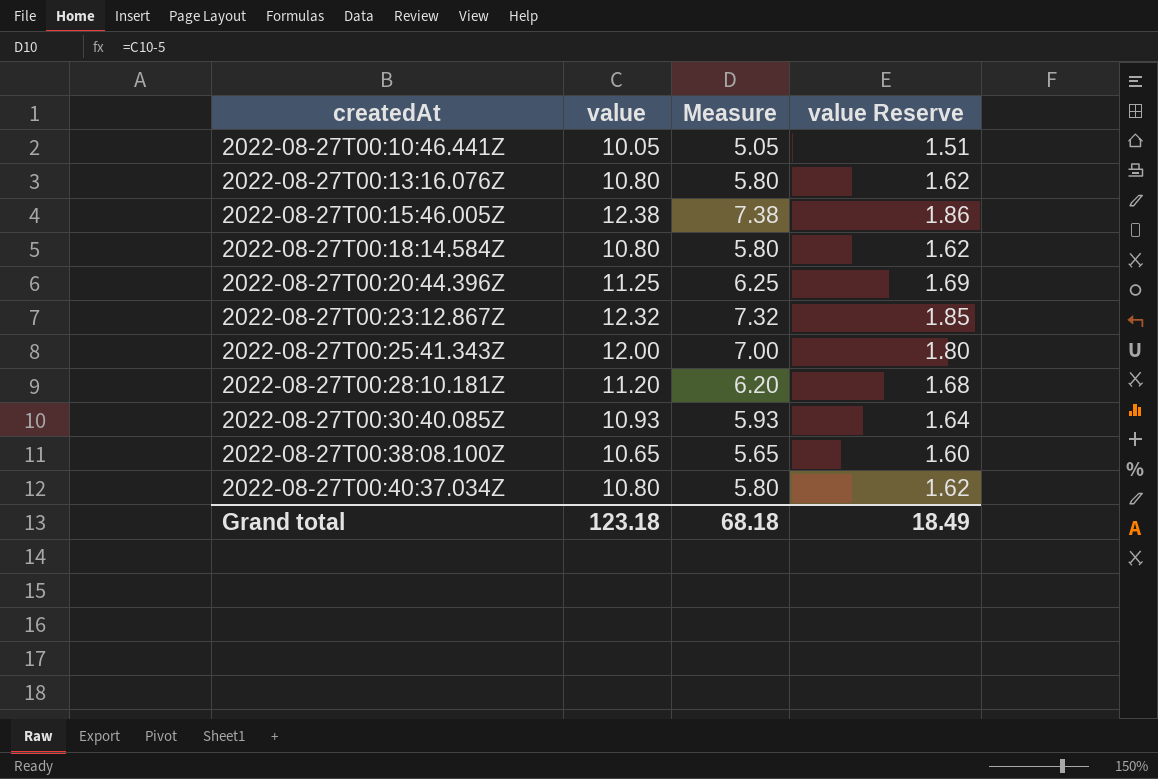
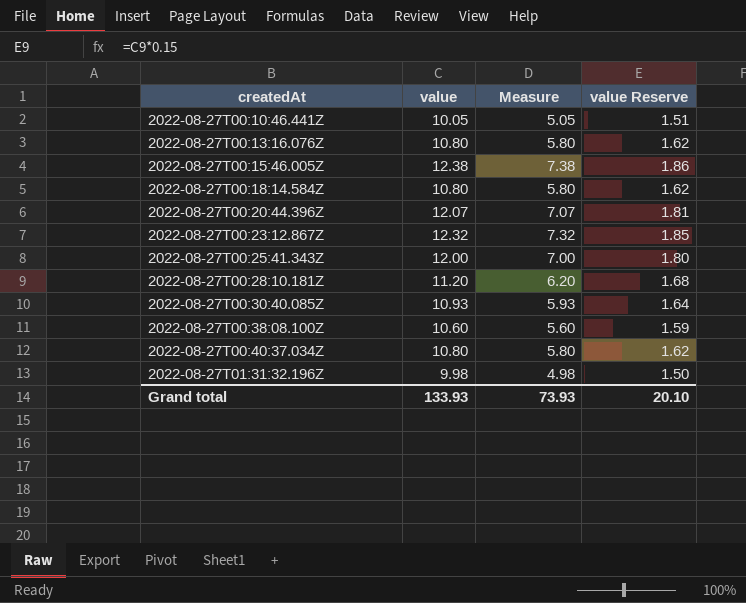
2022-08-27T00:20:44.396Z | value: 11.25 -> 12.07
2022-08-27T00:20:44.396Z | Measure: 6.25 -> 7.07
2022-08-27T00:20:44.396Z | value Reserve: 1.69 -> 1.81
2022-08-27T00:38:08.100Z | value: 10.65 -> 10.60
2022-08-27T00:38:08.100Z | Measure: 5.65 -> 5.60
2022-08-27T00:38:08.100Z | value Reserve: 1.60 -> 1.59
row 2022-08-27T01:31:32.196Z: none -> 9.98 | 4.98 | 1.50
Grand total | value: 123.18 -> 133.93
Grand total | Measure: 68.18 -> 73.93
Grand total | value Reserve: 18.49 -> 20.10

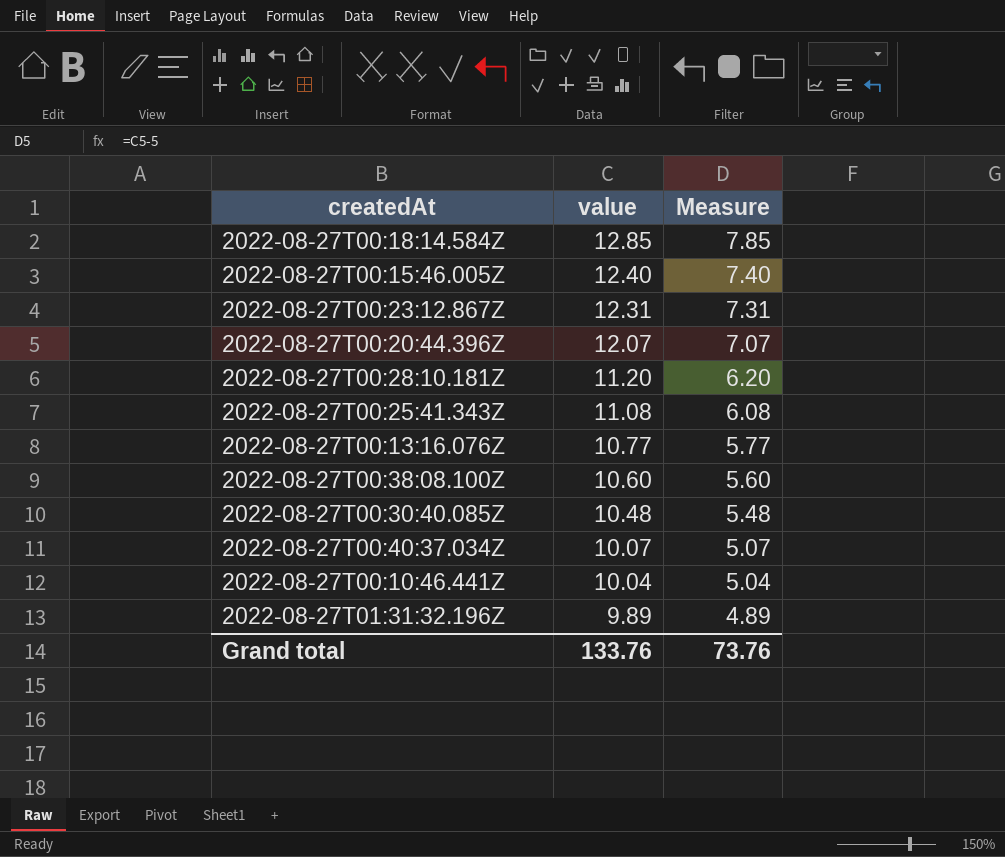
row order: createdAt ascending -> value descending
column value Reserve | formula: [value] * 0.15 -> none
2022-08-27T00:18:14.584Z | value: 10.80 -> 12.85
2022-08-27T00:18:14.584Z | Measure: 5.80 -> 7.85
2022-08-27T00:15:46.005Z | value: 12.38 -> 12.40
2022-08-27T00:15:46.005Z | Measure: 7.38 -> 7.40
2022-08-27T00:23:12.867Z | value: 12.32 -> 12.31
2022-08-27T00:23:12.867Z | Measure: 7.32 -> 7.31
2022-08-27T00:25:41.343Z | value: 12.00 -> 11.08
2022-08-27T00:25:41.343Z | Measure: 7.00 -> 6.08
2022-08-27T00:13:16.076Z | value: 10.80 -> 10.77
2022-08-27T00:13:16.076Z | Measure: 5.80 -> 5.77
2022-08-27T00:30:40.085Z | value: 10.93 -> 10.48
2022-08-27T00:30:40.085Z | Measure: 5.93 -> 5.48
2022-08-27T00:40:37.034Z | value: 10.80 -> 10.07
2022-08-27T00:40:37.034Z | Measure: 5.80 -> 5.07
2022-08-27T00:10:46.441Z | value: 10.05 -> 10.04
2022-08-27T00:10:46.441Z | Measure: 5.05 -> 5.04
2022-08-27T01:31:32.196Z | value: 9.98 -> 9.89
2022-08-27T01:31:32.196Z | Measure: 4.98 -> 4.89
Grand total | value: 133.93 -> 133.76
Grand total | Measure: 73.93 -> 73.76

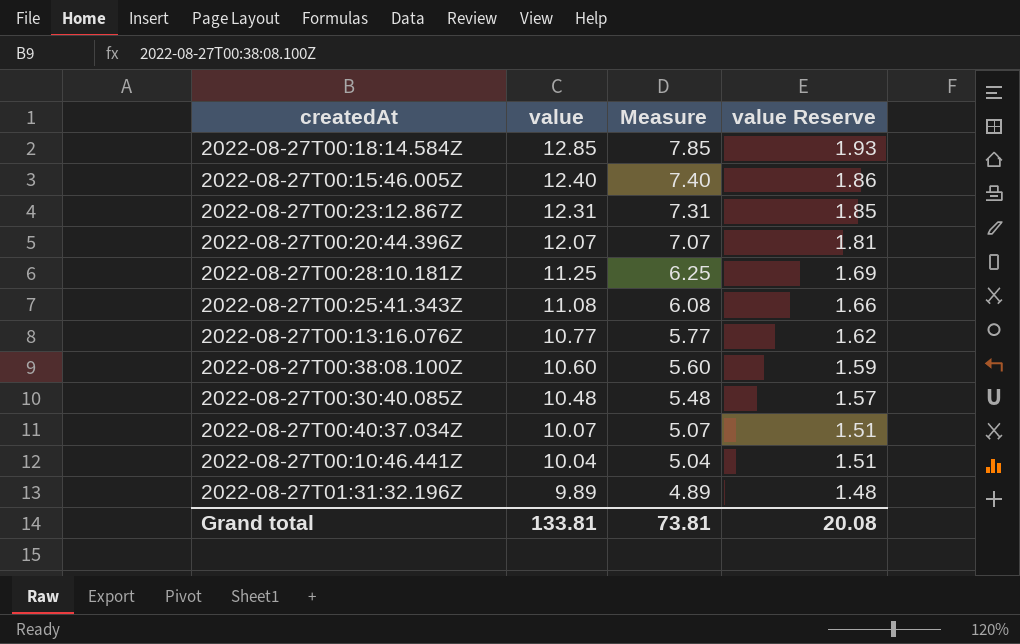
column value Reserve | formula: none -> [value] * 0.15
2022-08-27T00:28:10.181Z | value: 11.20 -> 11.25
2022-08-27T00:28:10.181Z | Measure: 6.20 -> 6.25
Grand total | value: 133.76 -> 133.81
Grand total | Measure: 73.76 -> 73.81

